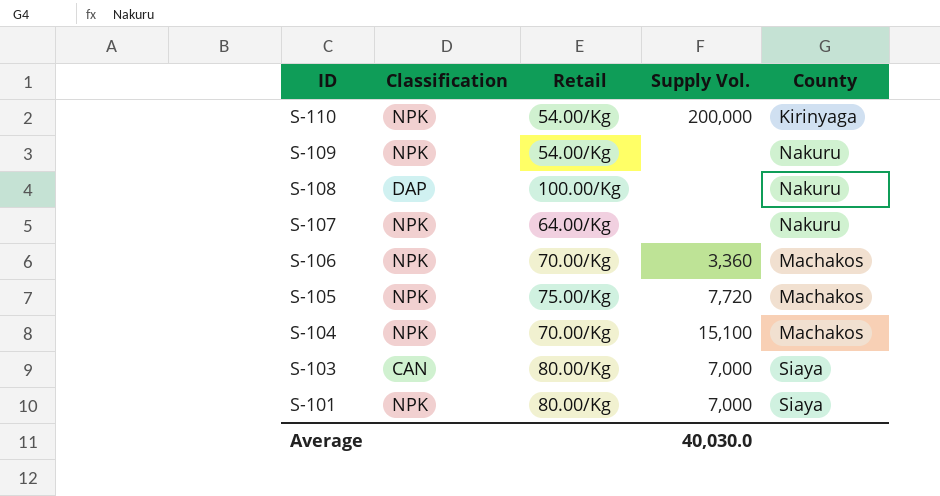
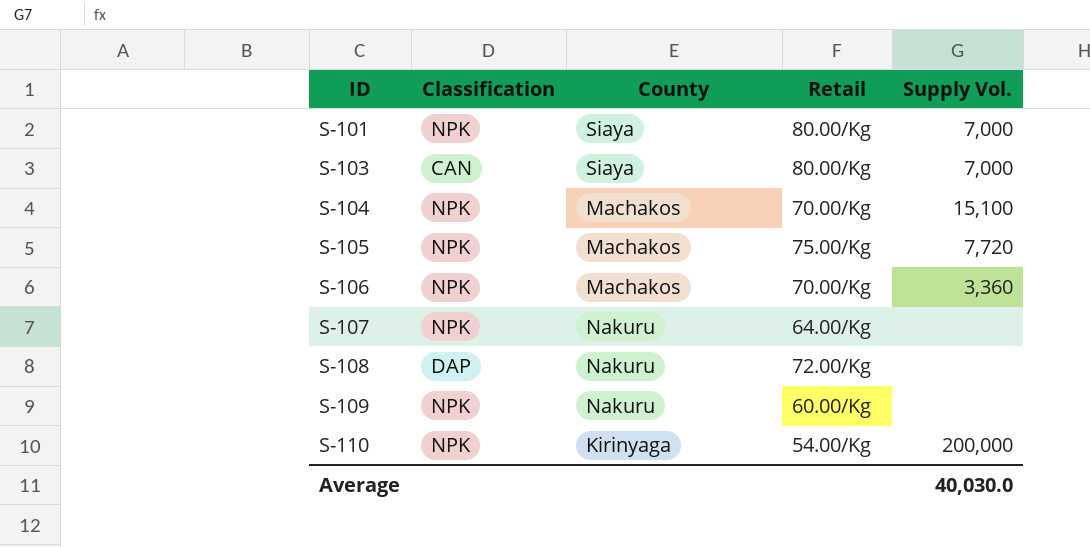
row order: ID descending -> ID ascending
column County | position: 5 -> 3
S-108 | Retail: 100.00/Kg -> 72.00/Kg
S-109 | Retail: 54.00/Kg -> 60.00/Kg

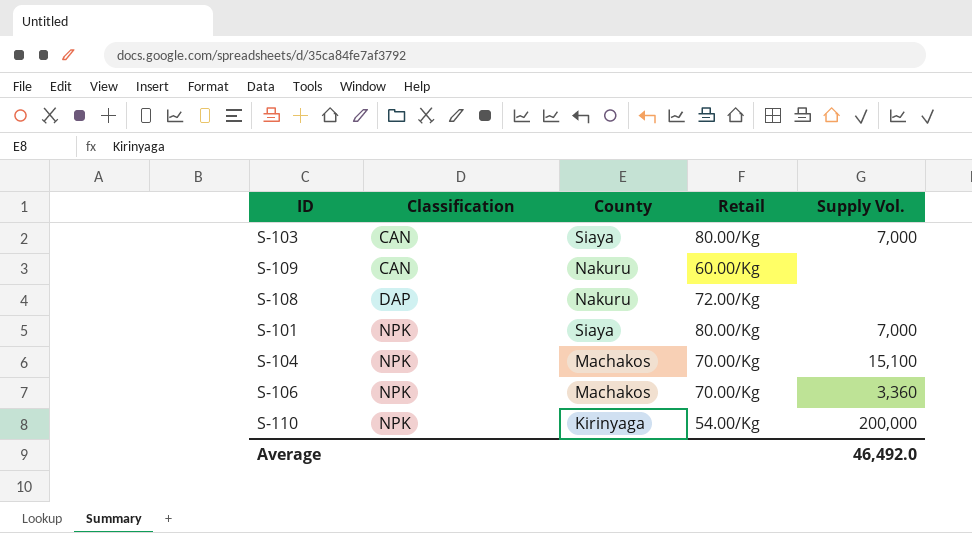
row order: ID ascending -> Classification ascending
row S-105: NPK | Machakos | 75.00/Kg | 7,720 -> none
row S-107: NPK | Nakuru | 64.00/Kg | none -> none
S-109 | Classification: NPK -> CAN
Average | Supply Vol.: 40,030.0 -> 46,492.0

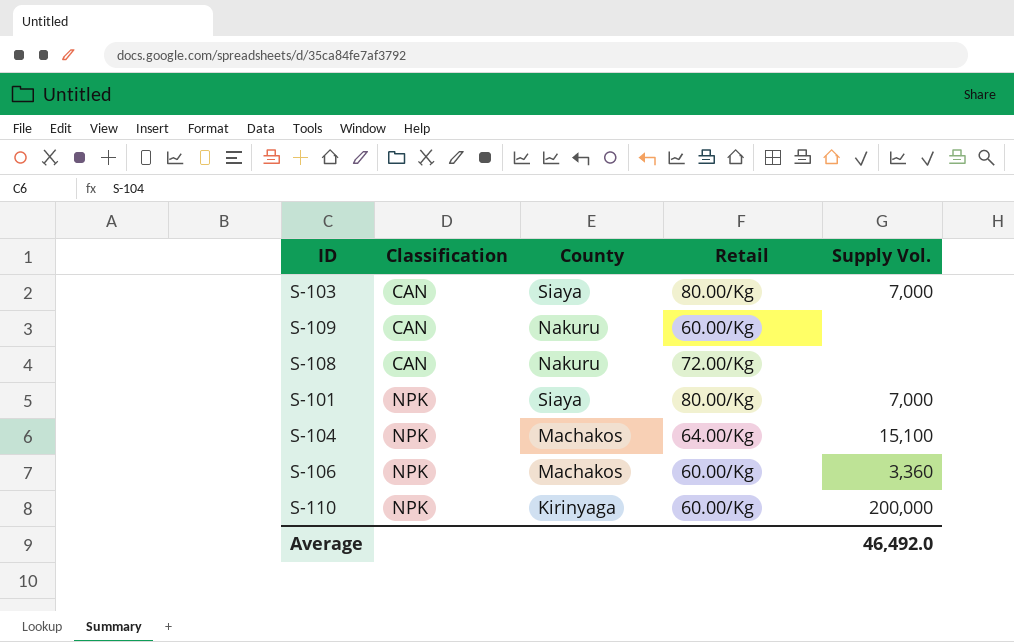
S-108 | Classification: DAP -> CAN
S-104 | Retail: 70.00/Kg -> 64.00/Kg
S-106 | Retail: 70.00/Kg -> 60.00/Kg
S-110 | Retail: 54.00/Kg -> 60.00/Kg

